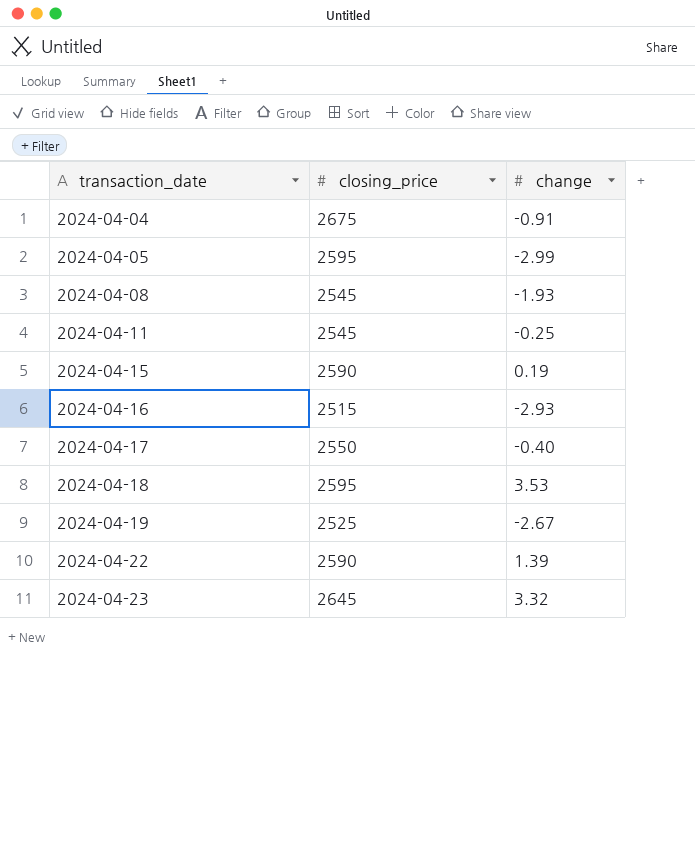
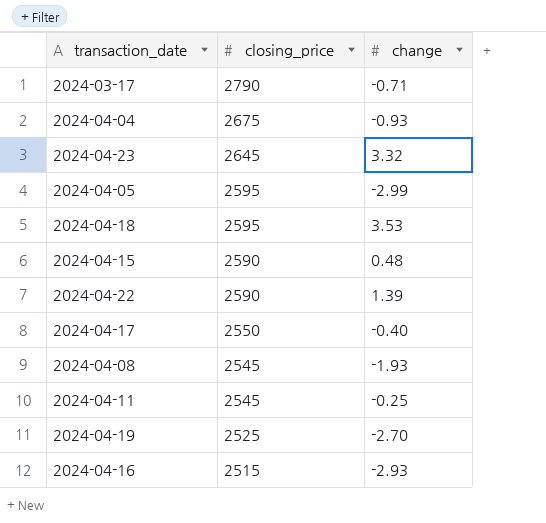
row order: transaction_date ascending -> closing_price descending
row 2024-03-17: none -> 2790 | -0.71
2024-04-04 | change: -0.91 -> -0.93
2024-04-15 | change: 0.19 -> 0.48
2024-04-19 | change: -2.67 -> -2.70

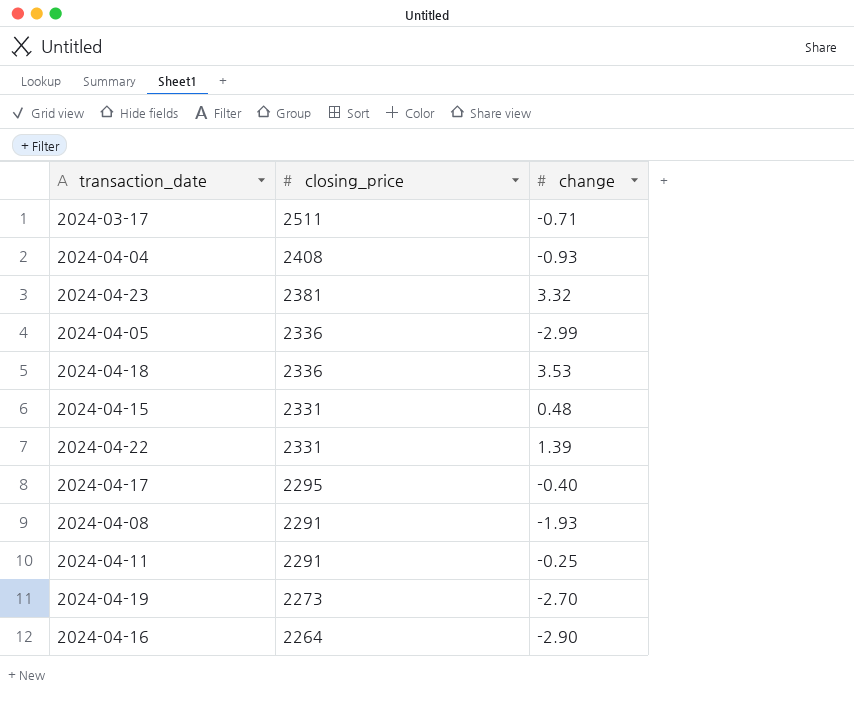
2024-03-17 | closing_price: 2790 -> 2511
2024-04-04 | closing_price: 2675 -> 2408
2024-04-23 | closing_price: 2645 -> 2381
2024-04-05 | closing_price: 2595 -> 2336
2024-04-18 | closing_price: 2595 -> 2336
2024-04-15 | closing_price: 2590 -> 2331
2024-04-22 | closing_price: 2590 -> 2331
2024-04-17 | closing_price: 2550 -> 2295
2024-04-08 | closing_price: 2545 -> 2291
2024-04-11 | closing_price: 2545 -> 2291
2024-04-19 | closing_price: 2525 -> 2273
2024-04-16 | closing_price: 2515 -> 2264
2024-04-16 | change: -2.93 -> -2.90

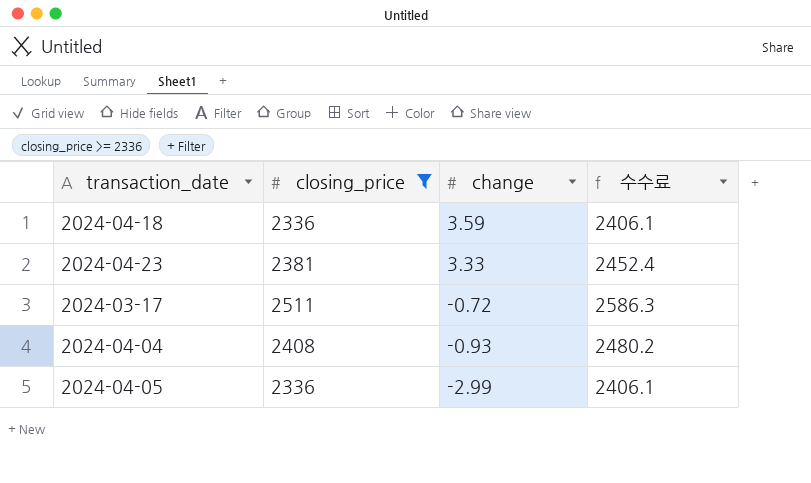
filter: none -> closing_price >= 2336
row order: closing_price descending -> change descending
column 수수료 | formula: none -> [closing_price] * 1.03
2024-04-18 | change: 3.53 -> 3.59
2024-04-23 | change: 3.32 -> 3.33
2024-03-17 | change: -0.71 -> -0.72

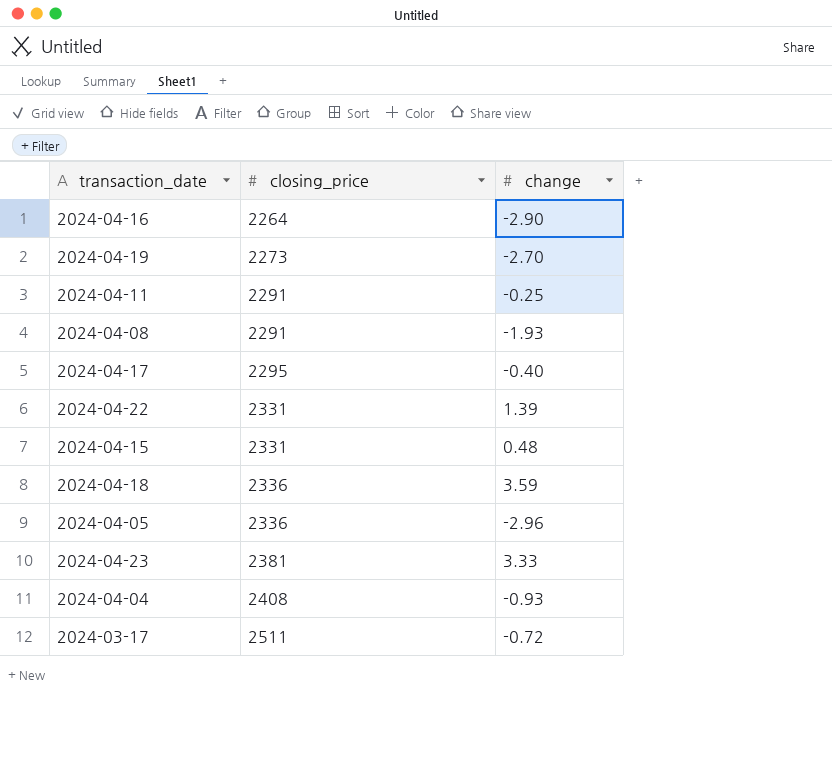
filter: closing_price >= 2336 -> none
row order: change descending -> closing_price ascending
column 수수료 | formula: [closing_price] * 1.03 -> none
2024-04-05 | change: -2.99 -> -2.96

